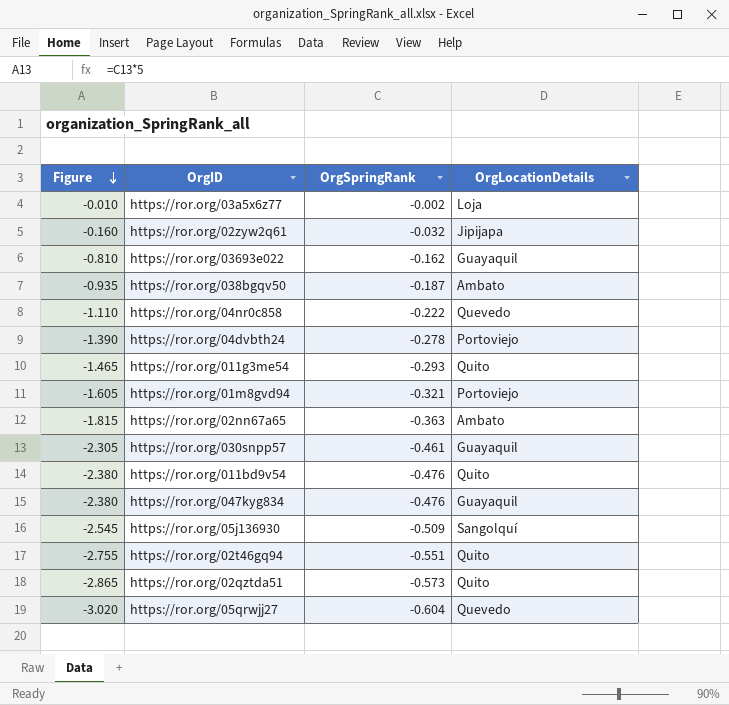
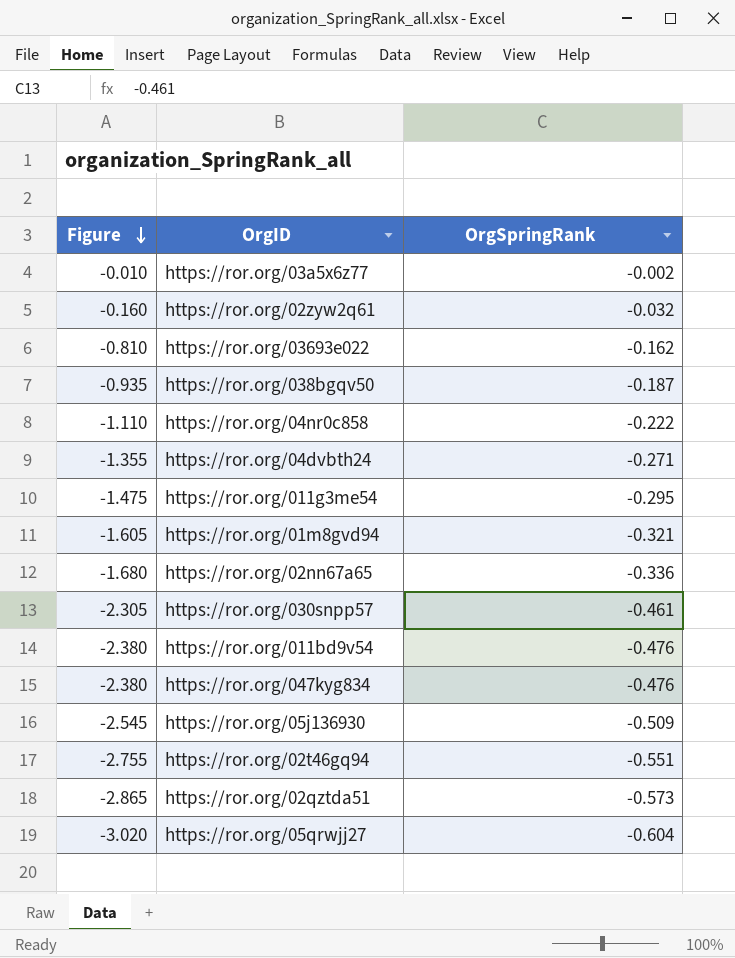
column OrgLocationDetails | position: 4 -> none
https://ror.org/04dvbth24 | Figure: -1.390 -> -1.355
https://ror.org/04dvbth24 | OrgSpringRank: -0.278 -> -0.271
https://ror.org/011g3me54 | Figure: -1.465 -> -1.475
https://ror.org/011g3me54 | OrgSpringRank: -0.293 -> -0.295
https://ror.org/02nn67a65 | Figure: -1.815 -> -1.680
https://ror.org/02nn67a65 | OrgSpringRank: -0.363 -> -0.336

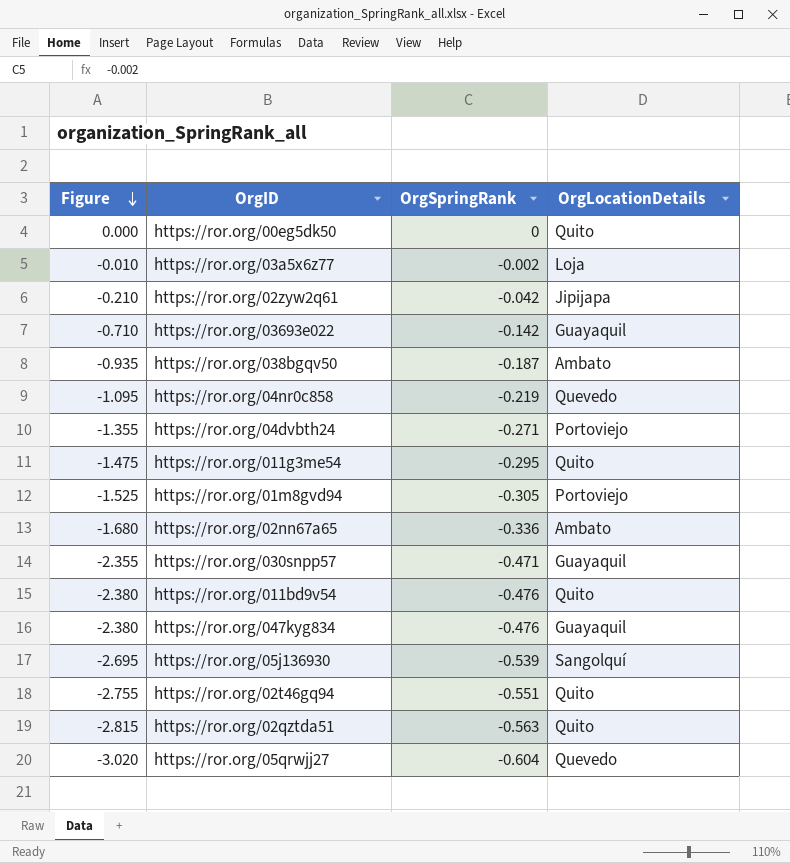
column OrgLocationDetails | position: none -> 4
row https://ror.org/00eg5dk50: none -> 0.000 | 0 | Quito
https://ror.org/02zyw2q61 | Figure: -0.160 -> -0.210
https://ror.org/02zyw2q61 | OrgSpringRank: -0.032 -> -0.042
https://ror.org/03693e022 | Figure: -0.810 -> -0.710
https://ror.org/03693e022 | OrgSpringRank: -0.162 -> -0.142
https://ror.org/04nr0c858 | Figure: -1.110 -> -1.095
https://ror.org/04nr0c858 | OrgSpringRank: -0.222 -> -0.219
https://ror.org/01m8gvd94 | Figure: -1.605 -> -1.525
https://ror.org/01m8gvd94 | OrgSpringRank: -0.321 -> -0.305
https://ror.org/030snpp57 | Figure: -2.305 -> -2.355
https://ror.org/030snpp57 | OrgSpringRank: -0.461 -> -0.471
https://ror.org/05j136930 | Figure: -2.545 -> -2.695
https://ror.org/05j136930 | OrgSpringRank: -0.509 -> -0.539
https://ror.org/02qztda51 | Figure: -2.865 -> -2.815
https://ror.org/02qztda51 | OrgSpringRank: -0.573 -> -0.563

